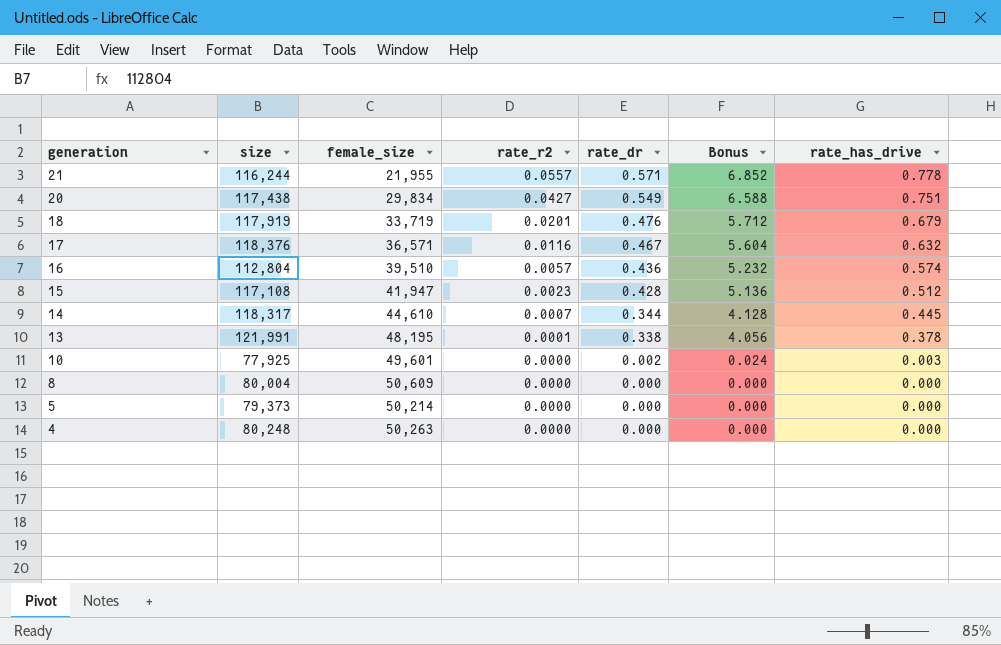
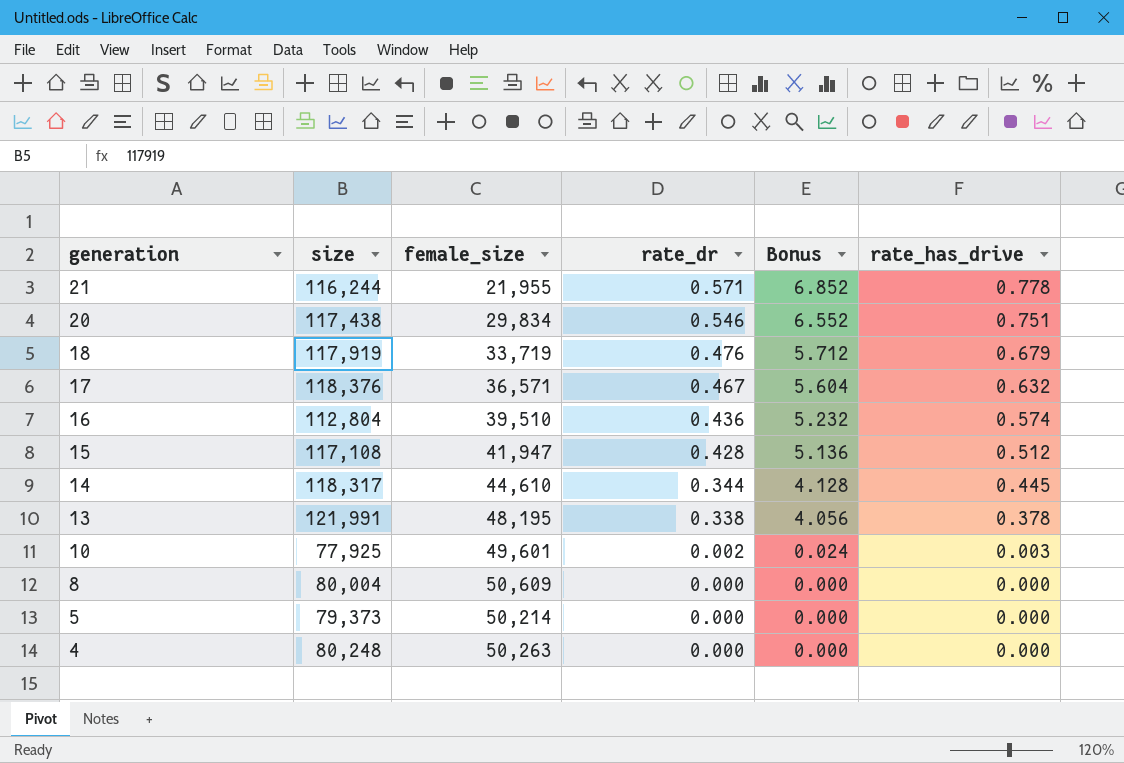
column rate_r2 | position: 4 -> none
20 | rate_dr: 0.549 -> 0.546
20 | Bonus: 6.588 -> 6.552

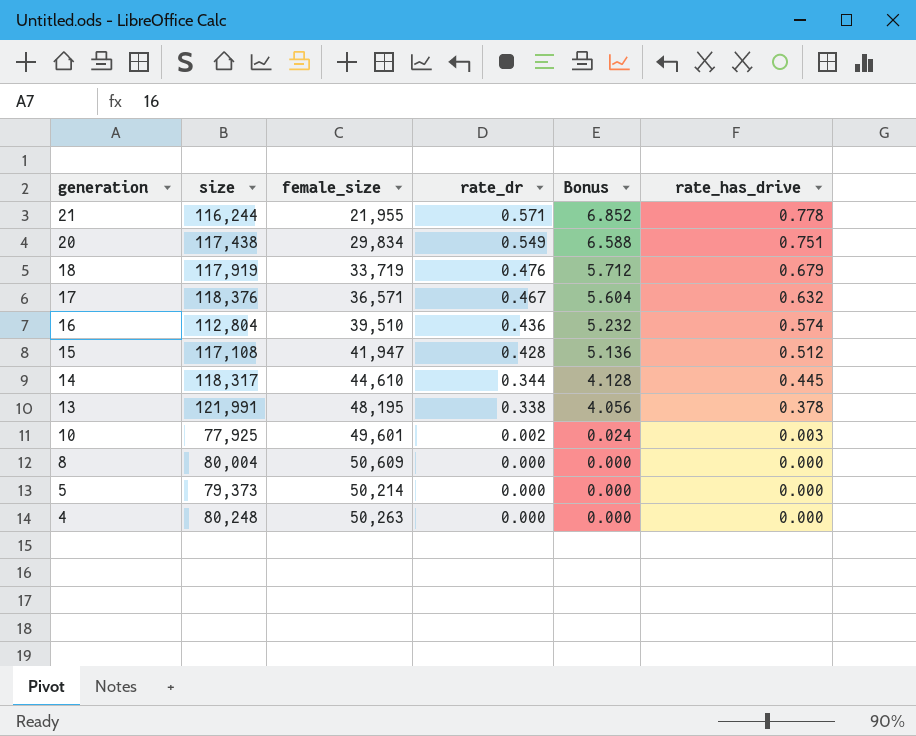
20 | rate_dr: 0.546 -> 0.549
20 | Bonus: 6.552 -> 6.588

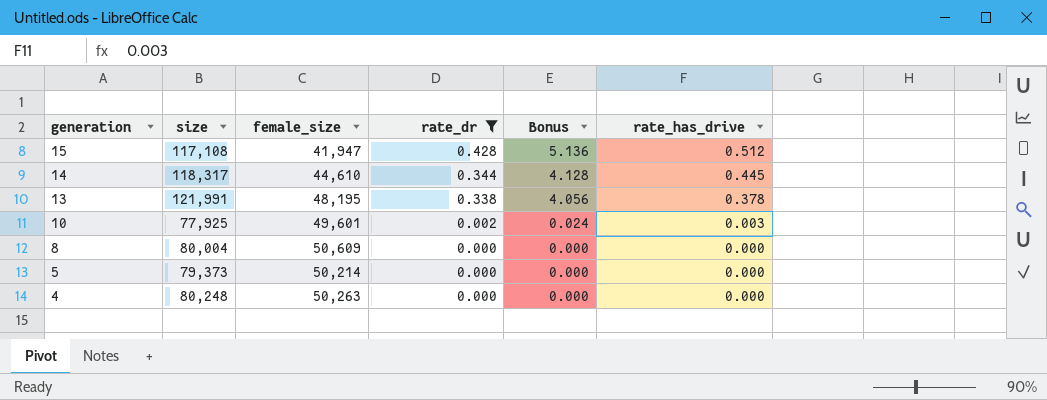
filter: none -> rate_dr <= 0.428

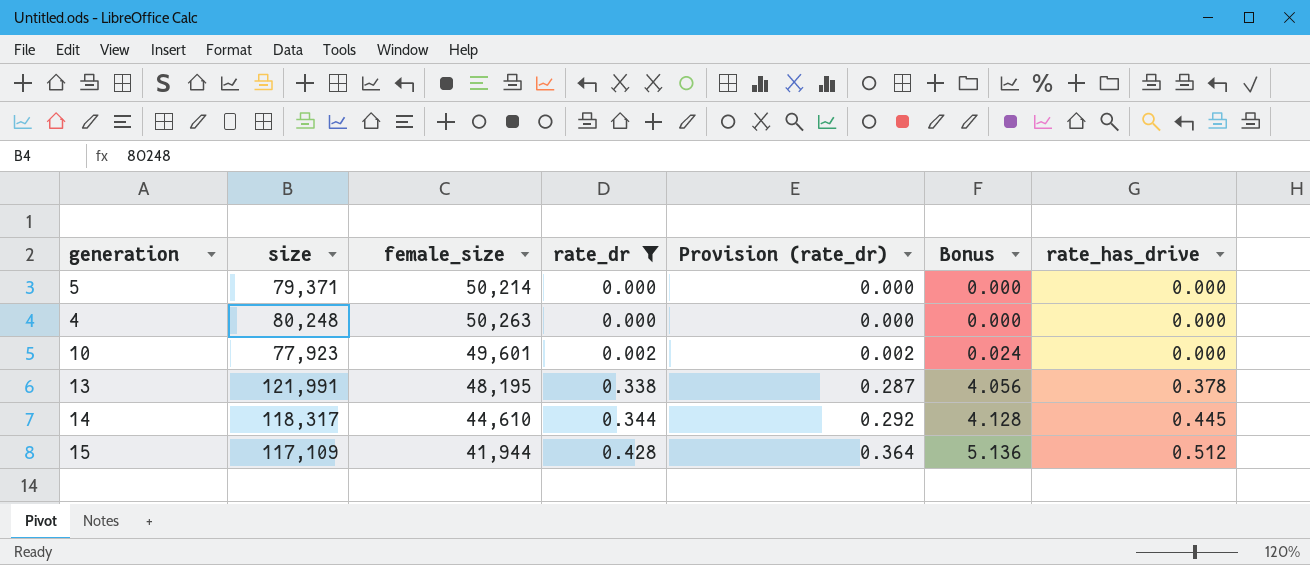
row order: generation descending -> rate_dr ascending
column Provision (rate_dr) | formula: none -> [rate_dr] * 0.85
row 8: 80,004 | 50,609 | 0.000 | 0.000 | 0.000 -> none
5 | size: 79,373 -> 79,371
10 | size: 77,925 -> 77,923
10 | rate_has_drive: 0.003 -> 0.000
15 | size: 117,108 -> 117,109
15 | female_size: 41,947 -> 41,944

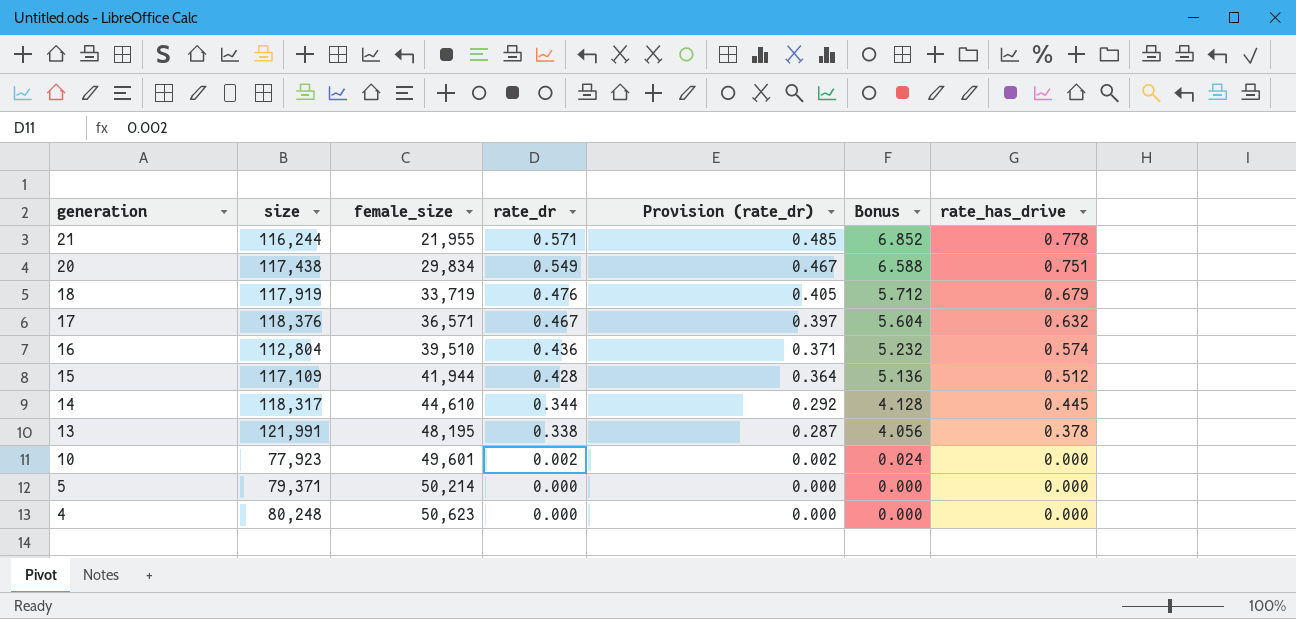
filter: rate_dr <= 0.428 -> none
row order: rate_dr ascending -> generation descending
4 | female_size: 50,263 -> 50,623

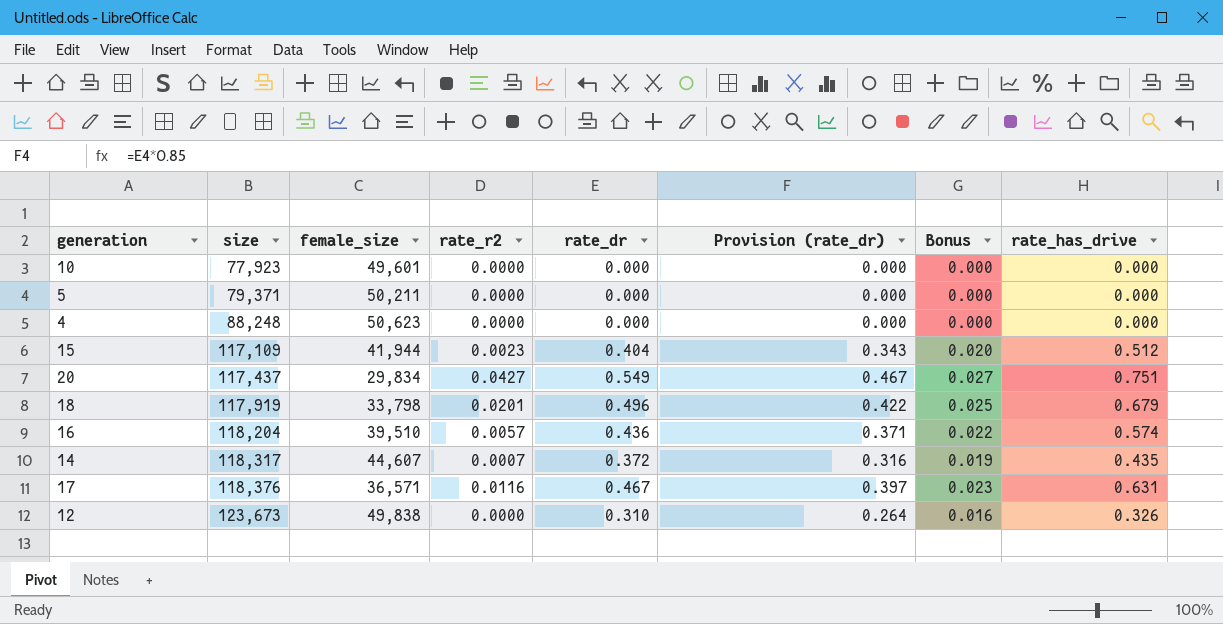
row order: generation descending -> size ascending
column rate_r2 | position: none -> 4
column Bonus | formula: [rate_dr] * 12 -> [rate_dr] * 0.05
row 21: 116,244 | 21,955 | 0.571 | 0.485 | 6.852 | 0.778 -> none
row 13: 121,991 | 48,195 | 0.338 | 0.287 | 4.056 | 0.378 -> none
10 | rate_dr: 0.002 -> 0.000
10 | Provision (rate_dr): 0.002 -> 0.000
5 | female_size: 50,214 -> 50,211
4 | size: 80,248 -> 88,248
15 | rate_dr: 0.428 -> 0.404
15 | Provision (rate_dr): 0.364 -> 0.343
20 | size: 117,438 -> 117,437
18 | female_size: 33,719 -> 33,798
18 | rate_dr: 0.476 -> 0.496
18 | Provision (rate_dr): 0.405 -> 0.422
16 | size: 112,804 -> 118,204
14 | female_size: 44,610 -> 44,607
14 | rate_dr: 0.344 -> 0.372
14 | Provision (rate_dr): 0.292 -> 0.316
14 | rate_has_drive: 0.445 -> 0.435
17 | rate_has_drive: 0.632 -> 0.631
row 12: none -> 123,673 | 49,838 | 0.0000 | 0.310 | 0.264 | 0.016 | 0.326

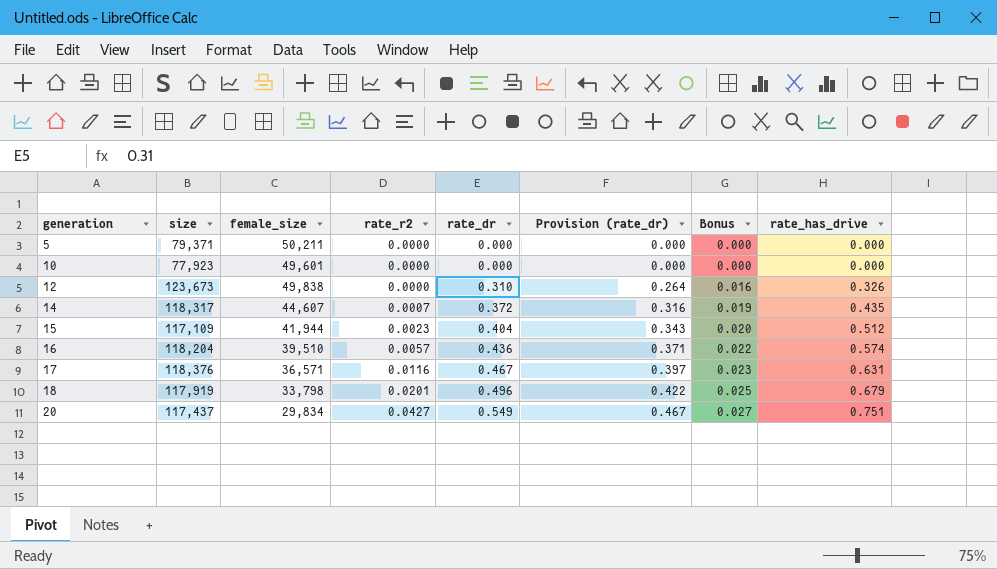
row order: size ascending -> generation ascending
row 4: 88,248 | 50,623 | 0.0000 | 0.000 | 0.000 | 0.000 | 0.000 -> none

